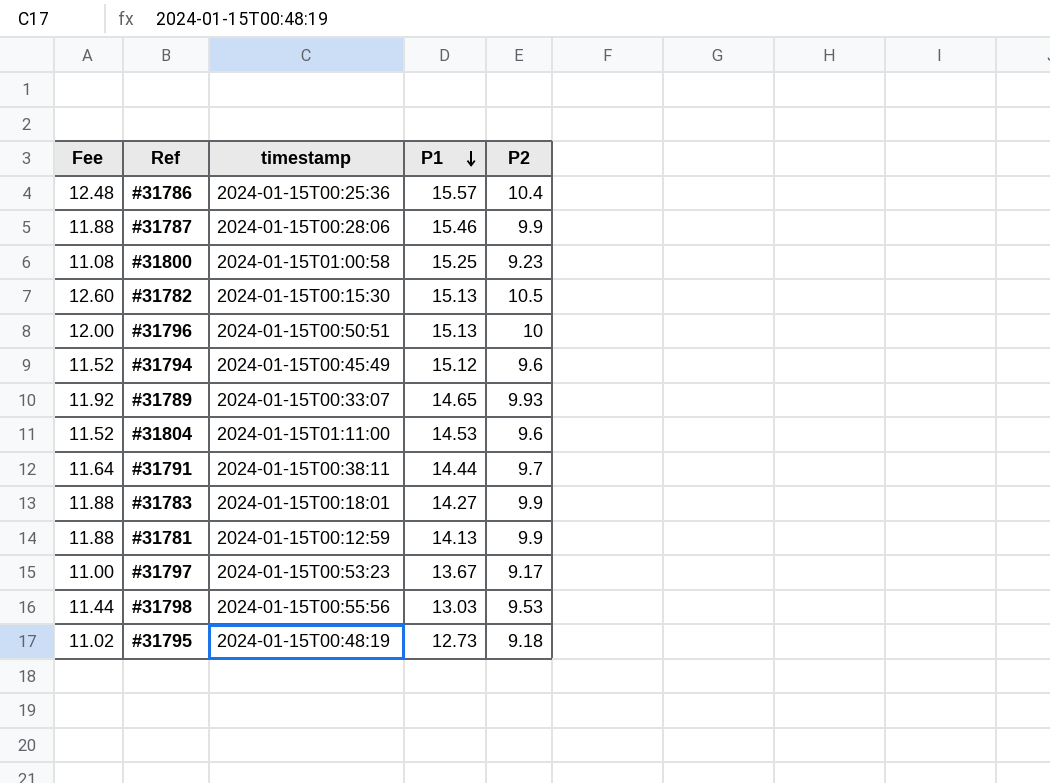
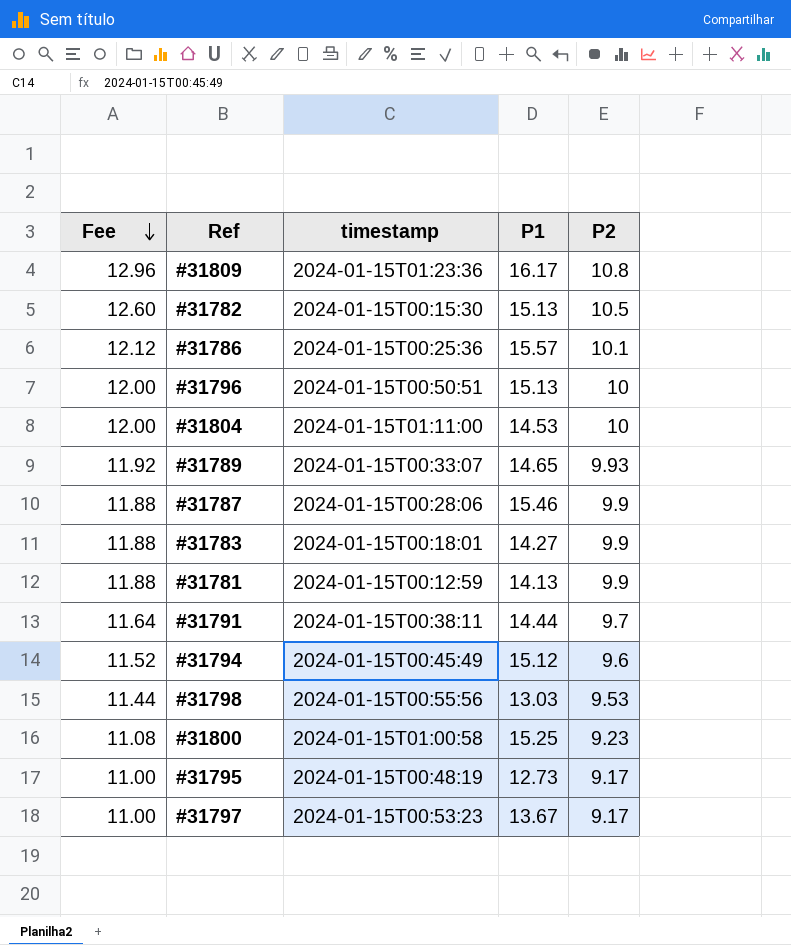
row order: P1 descending -> Fee descending
row #31809: none -> 12.96 | 2024-01-15T01:23:36 | 16.17 | 10.8
#31786 | Fee: 12.48 -> 12.12
#31786 | P2: 10.4 -> 10.1
#31804 | Fee: 11.52 -> 12.00
#31804 | P2: 9.6 -> 10
#31795 | Fee: 11.02 -> 11.00
#31795 | P2: 9.18 -> 9.17

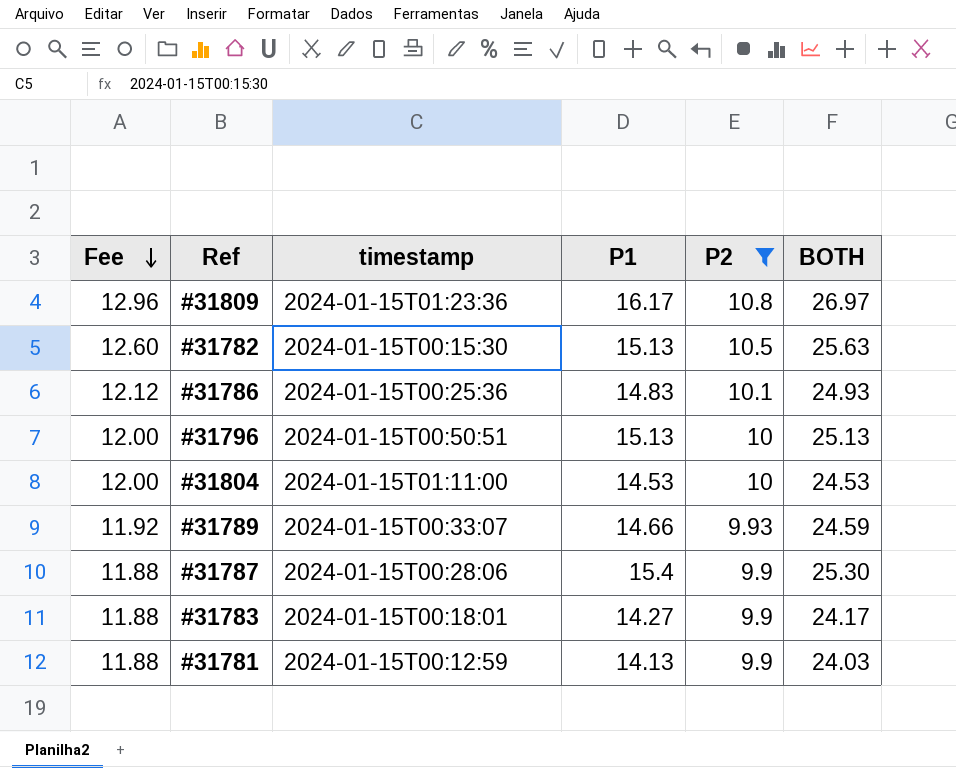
filter: none -> P2 >= 9.9
column BOTH | formula: none -> [P1] + [P2]
#31786 | P1: 15.57 -> 14.83
#31789 | P1: 14.65 -> 14.66
#31787 | P1: 15.46 -> 15.4

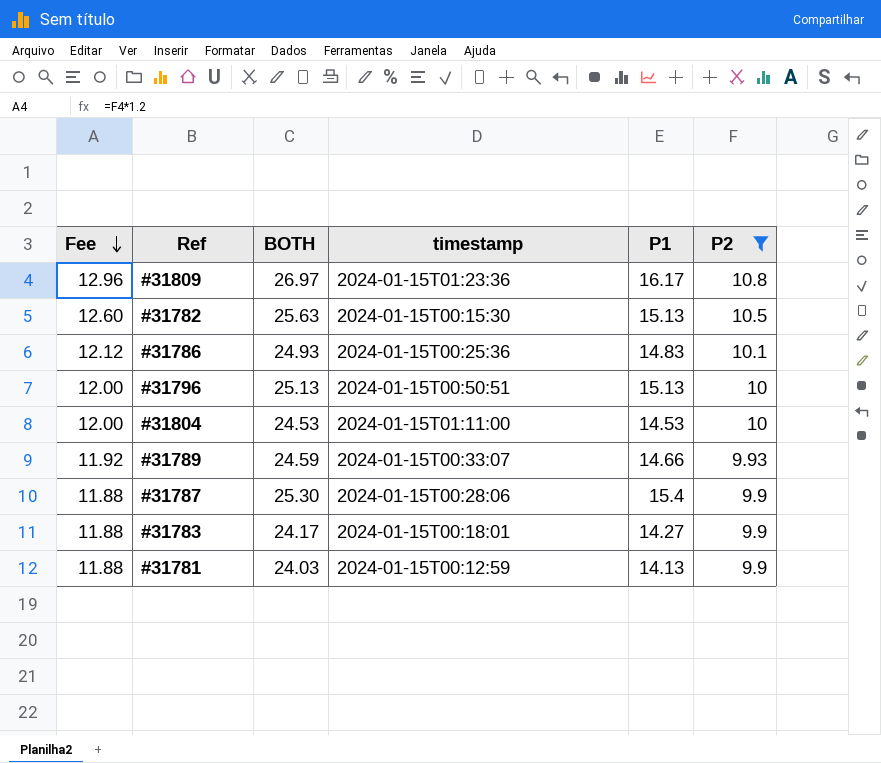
column BOTH | position: 6 -> 3

